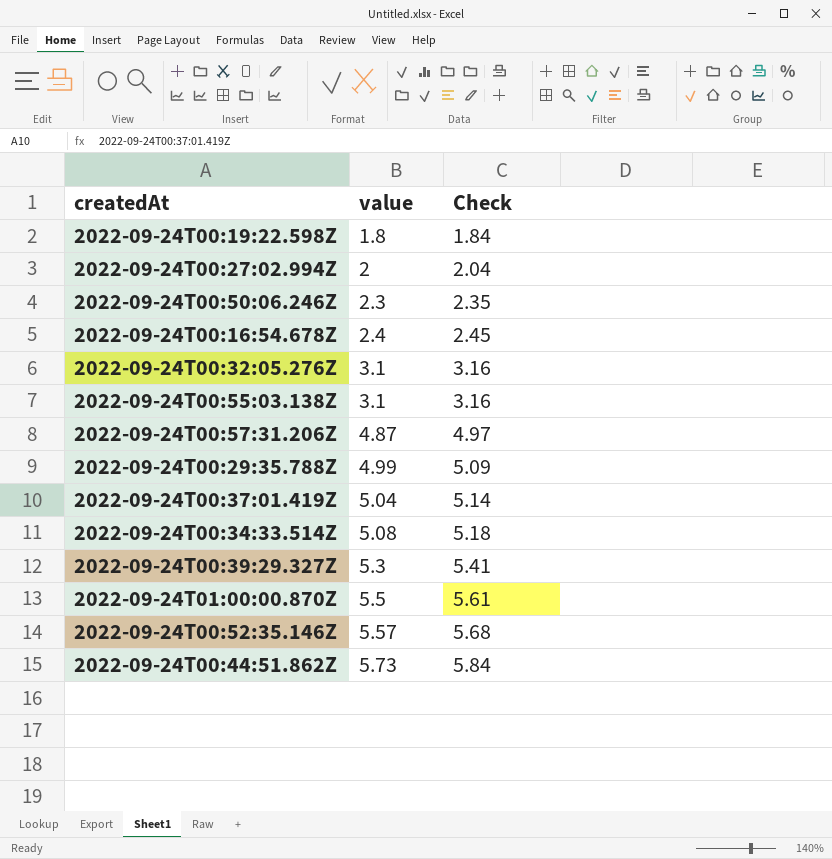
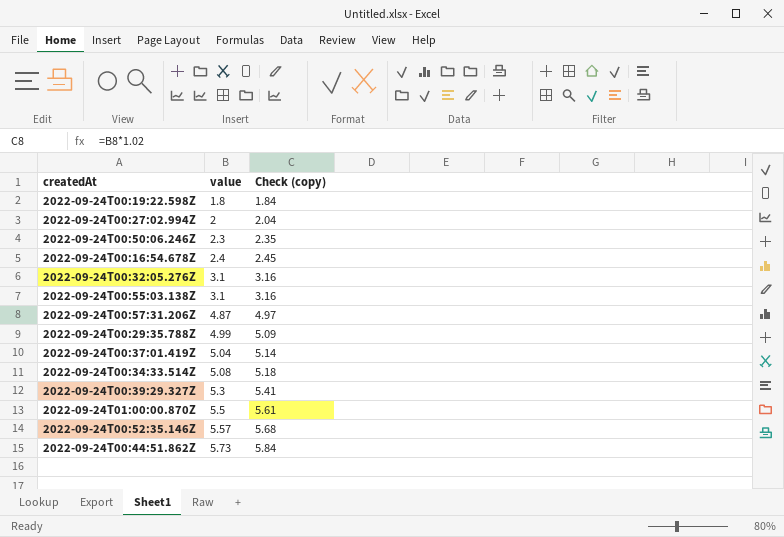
column name: Check -> Check (copy)

